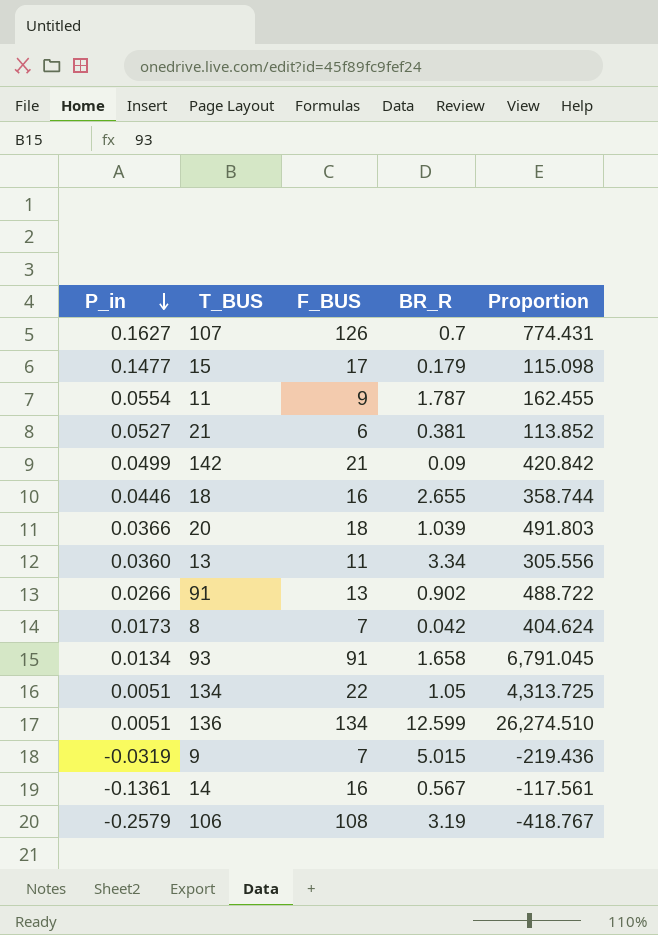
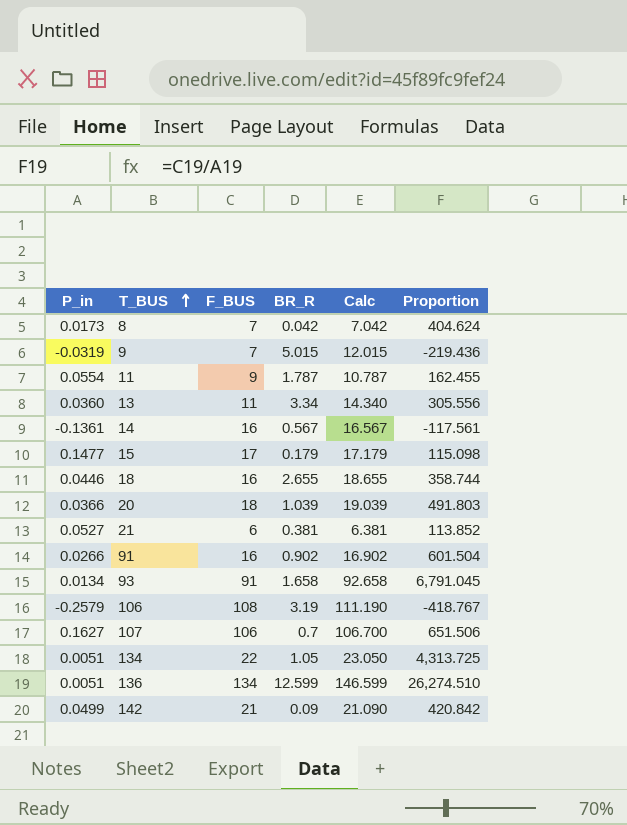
row order: P_in descending -> T_BUS ascending
column Calc | formula: none -> [F_BUS] + [BR_R]
91 | F_BUS: 13 -> 16
91 | Proportion: 488.722 -> 601.504
107 | F_BUS: 126 -> 106
107 | Proportion: 774.431 -> 651.506

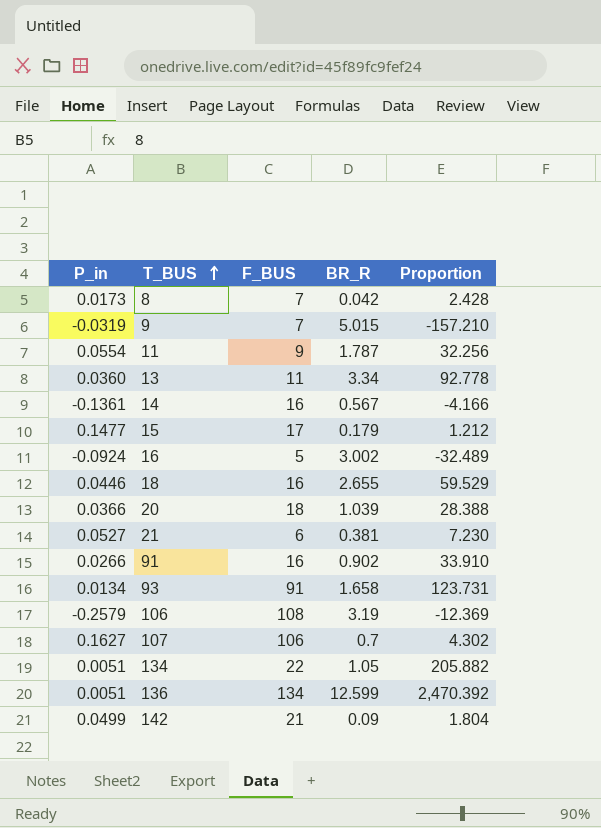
column Calc | formula: [F_BUS] + [BR_R] -> none
column Proportion | formula: [F_BUS] / [P_in] -> [BR_R] / [P_in]
row 16: none -> -0.0924 | 5 | 3.002 | -32.489

